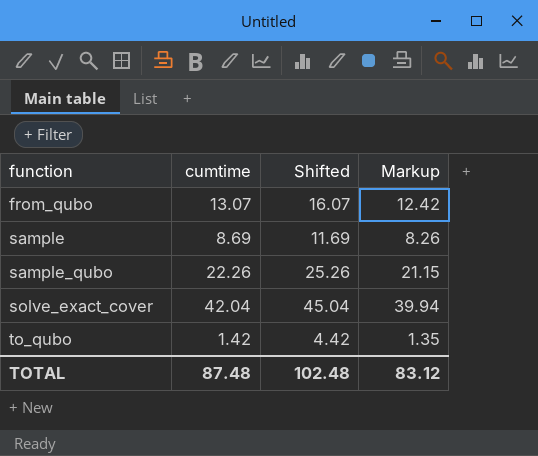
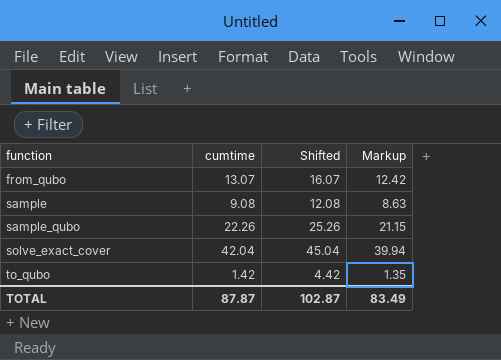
sample | cumtime: 8.69 -> 9.08
sample | Shifted: 11.69 -> 12.08
sample | Markup: 8.26 -> 8.63
TOTAL | cumtime: 87.48 -> 87.87
TOTAL | Shifted: 102.48 -> 102.87
TOTAL | Markup: 83.12 -> 83.49

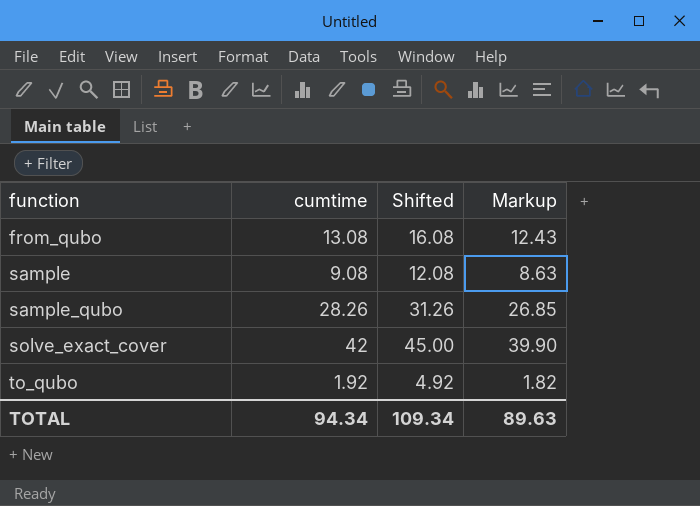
from_qubo | cumtime: 13.07 -> 13.08
from_qubo | Shifted: 16.07 -> 16.08
from_qubo | Markup: 12.42 -> 12.43
sample_qubo | cumtime: 22.26 -> 28.26
sample_qubo | Shifted: 25.26 -> 31.26
sample_qubo | Markup: 21.15 -> 26.85
solve_exact_cover | cumtime: 42.04 -> 42
solve_exact_cover | Shifted: 45.04 -> 45.00
solve_exact_cover | Markup: 39.94 -> 39.90
to_qubo | cumtime: 1.42 -> 1.92
to_qubo | Shifted: 4.42 -> 4.92
to_qubo | Markup: 1.35 -> 1.82
TOTAL | cumtime: 87.87 -> 94.34
TOTAL | Shifted: 102.87 -> 109.34
TOTAL | Markup: 83.49 -> 89.63

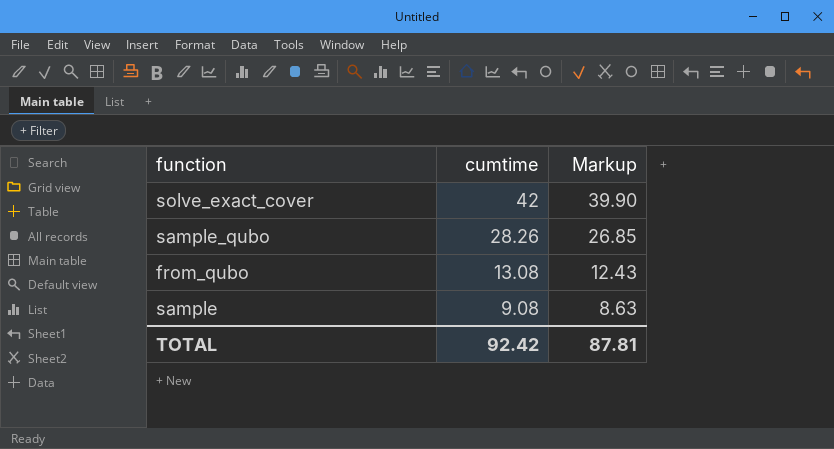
row order: function ascending -> cumtime descending
column Shifted | formula: [cumtime] + 3 -> none
row to_qubo: 1.92 | 4.92 | 1.82 -> none
TOTAL | cumtime: 94.34 -> 92.42
TOTAL | Markup: 89.63 -> 87.81

